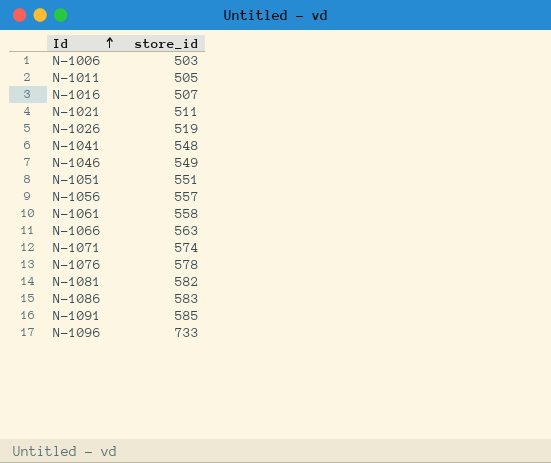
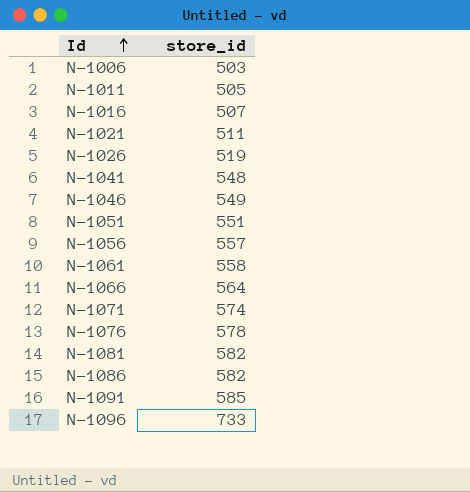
N-1066 | store_id: 563 -> 564
N-1086 | store_id: 583 -> 582

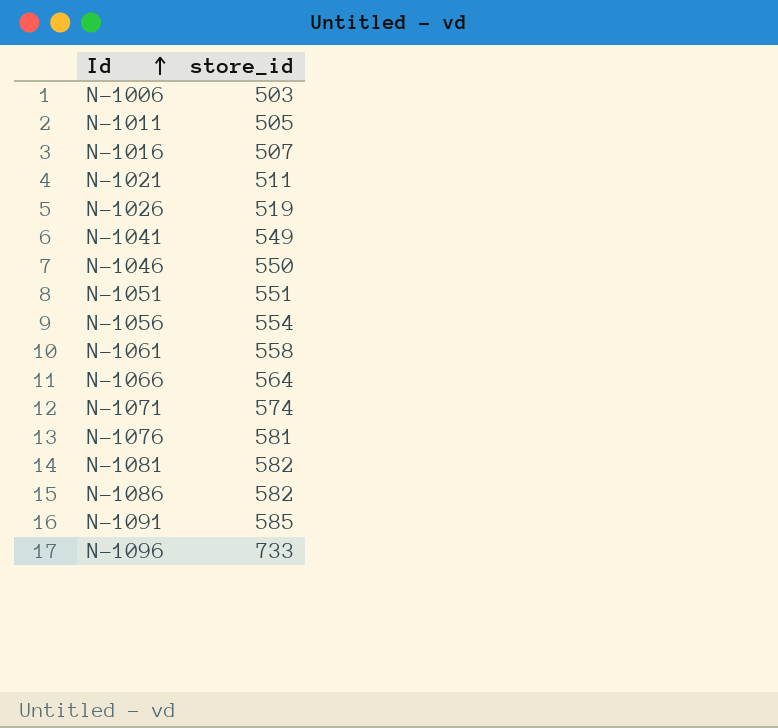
N-1041 | store_id: 548 -> 549
N-1046 | store_id: 549 -> 550
N-1056 | store_id: 557 -> 554
N-1076 | store_id: 578 -> 581

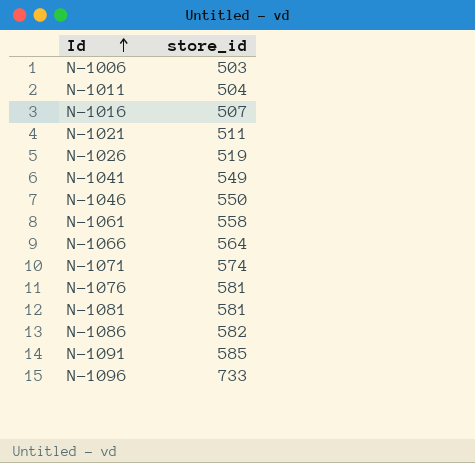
row N-1051: 551 -> none
row N-1056: 554 -> none
N-1011 | store_id: 505 -> 504
N-1081 | store_id: 582 -> 581

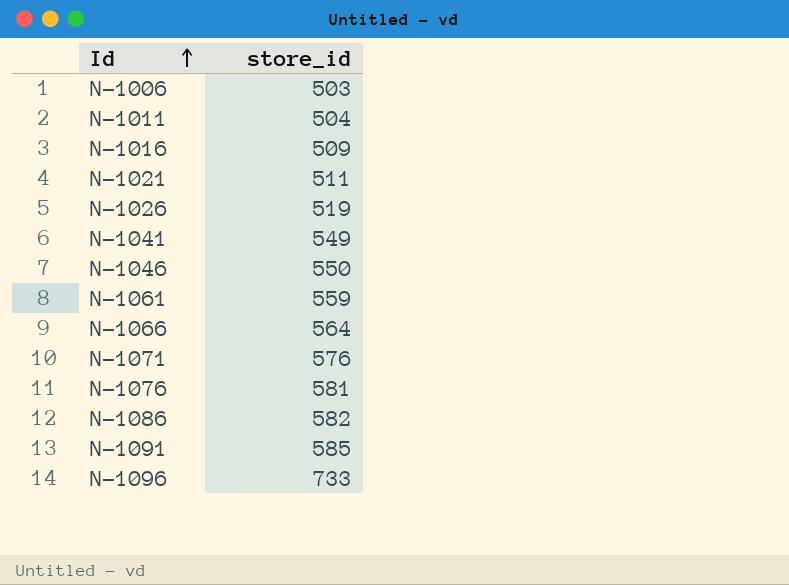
row N-1081: 581 -> none
N-1016 | store_id: 507 -> 509
N-1061 | store_id: 558 -> 559
N-1071 | store_id: 574 -> 576

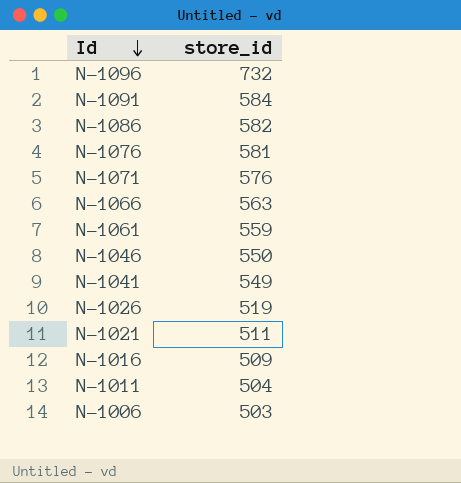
row order: Id ascending -> Id descending
N-1096 | store_id: 733 -> 732
N-1091 | store_id: 585 -> 584
N-1066 | store_id: 564 -> 563

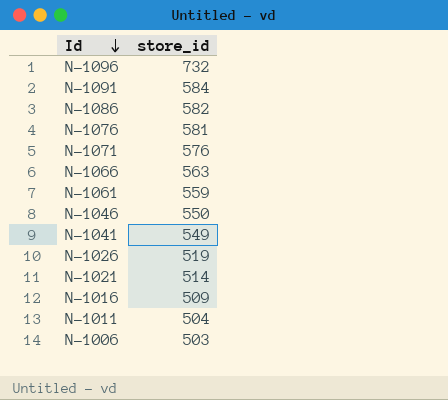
N-1021 | store_id: 511 -> 514

